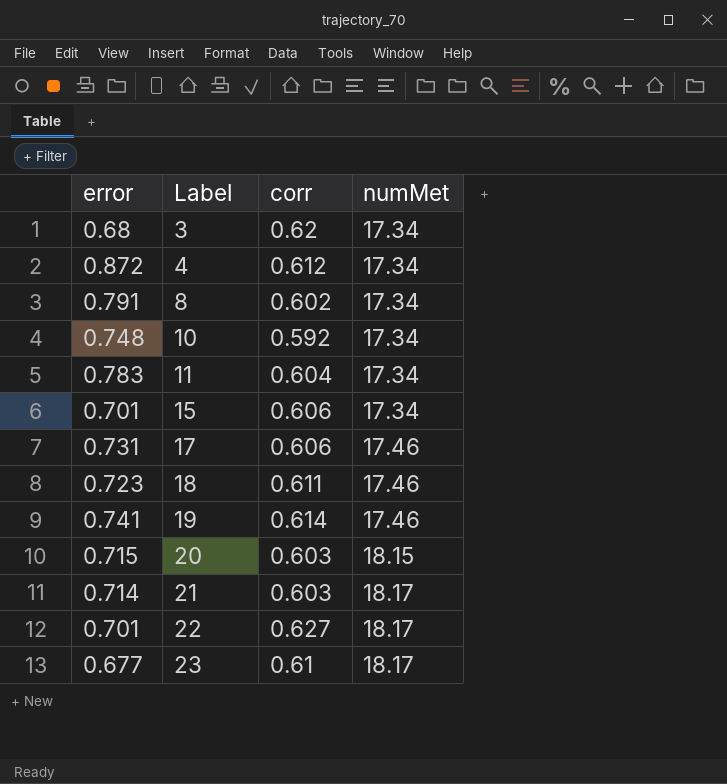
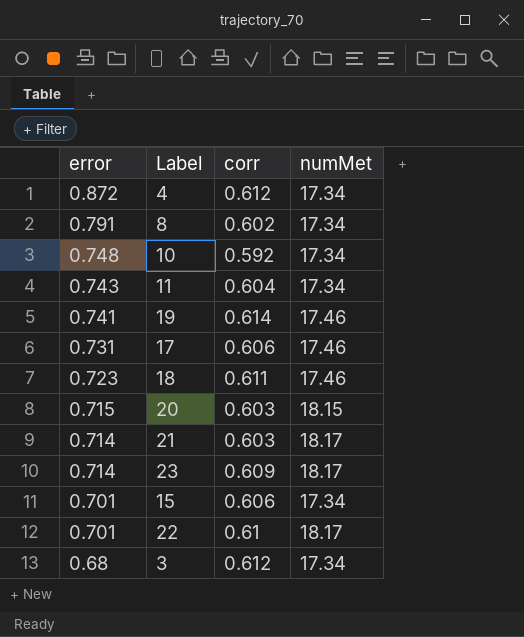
row order: Label ascending -> error descending
11 | error: 0.783 -> 0.743
23 | error: 0.677 -> 0.714
23 | corr: 0.61 -> 0.609
22 | corr: 0.627 -> 0.61
3 | corr: 0.62 -> 0.612

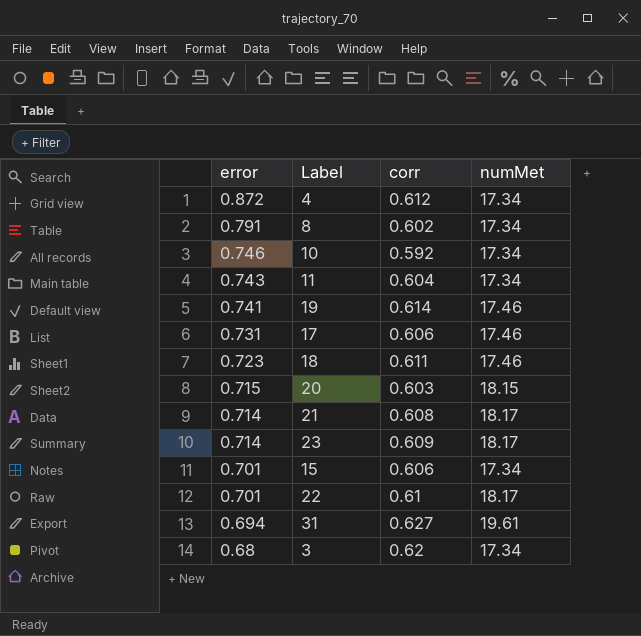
10 | error: 0.748 -> 0.746
21 | corr: 0.603 -> 0.608
row 31: none -> 0.694 | 0.627 | 19.61
3 | corr: 0.612 -> 0.62

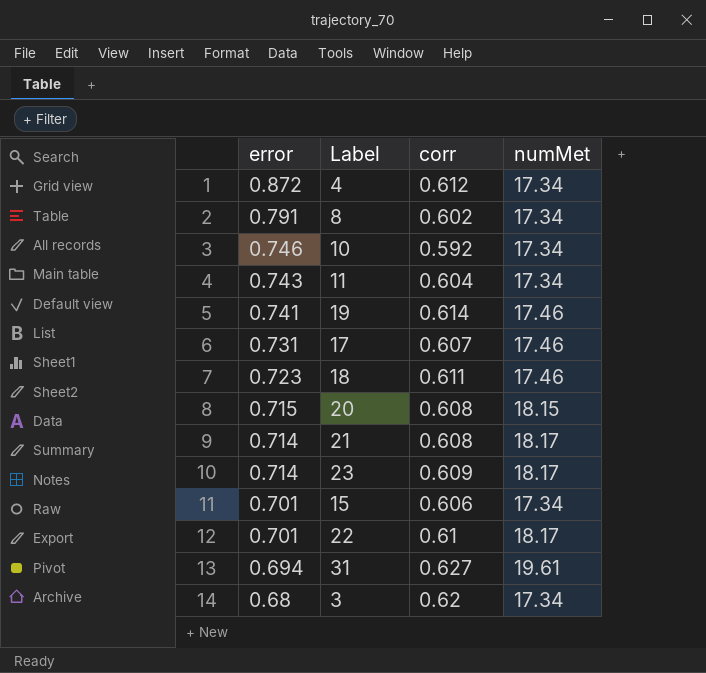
17 | corr: 0.606 -> 0.607
20 | corr: 0.603 -> 0.608

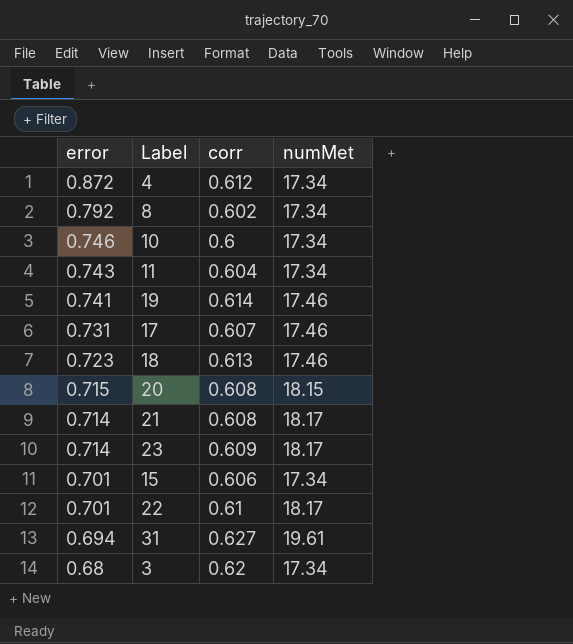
8 | error: 0.791 -> 0.792
10 | corr: 0.592 -> 0.6
18 | corr: 0.611 -> 0.613

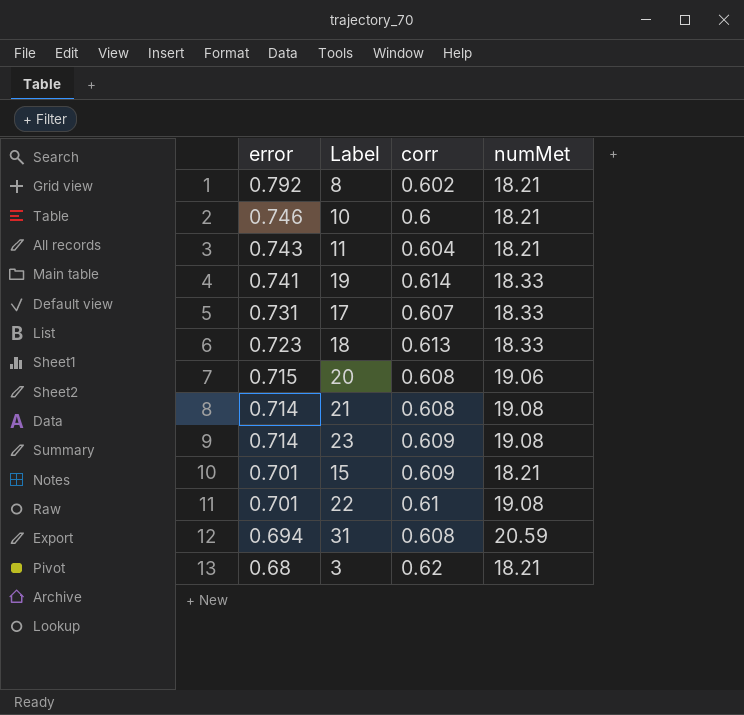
row 4: 0.872 | 0.612 | 17.34 -> none
8 | numMet: 17.34 -> 18.21
10 | numMet: 17.34 -> 18.21
11 | numMet: 17.34 -> 18.21
19 | numMet: 17.46 -> 18.33
17 | numMet: 17.46 -> 18.33
18 | numMet: 17.46 -> 18.33
20 | numMet: 18.15 -> 19.06
21 | numMet: 18.17 -> 19.08
23 | numMet: 18.17 -> 19.08
15 | corr: 0.606 -> 0.609
15 | numMet: 17.34 -> 18.21
22 | numMet: 18.17 -> 19.08
31 | corr: 0.627 -> 0.608
31 | numMet: 19.61 -> 20.59
3 | numMet: 17.34 -> 18.21

